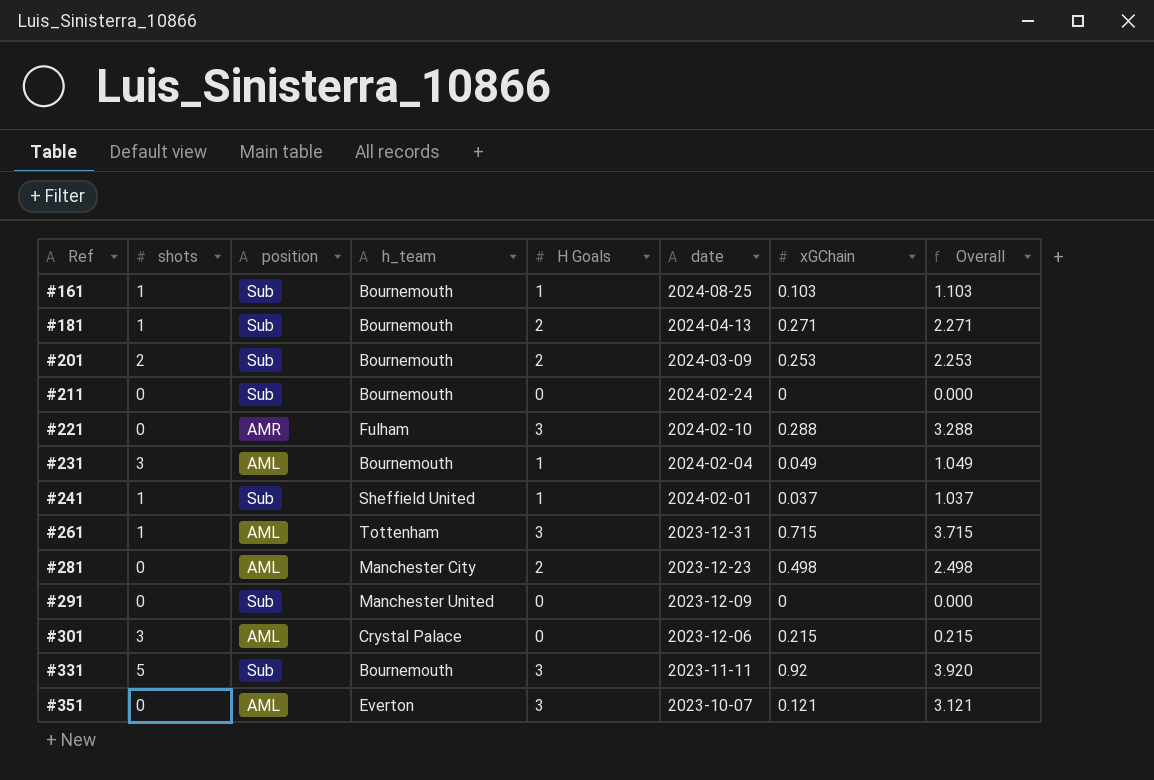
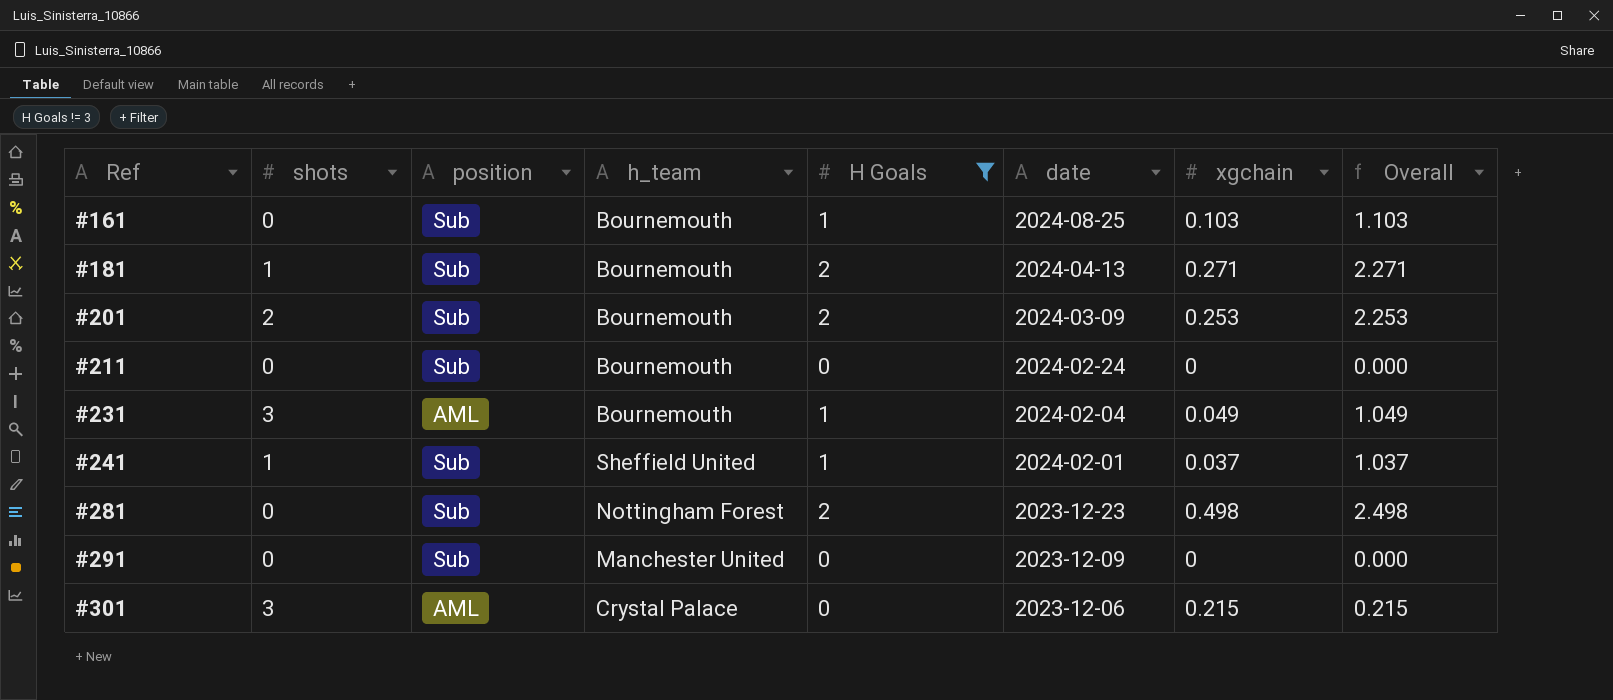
filter: none -> H Goals != 3
column name: xGChain -> xgchain
#161 | shots: 1 -> 0
#281 | position: AML -> Sub
#281 | h_team: Manchester City -> Nottingham Forest

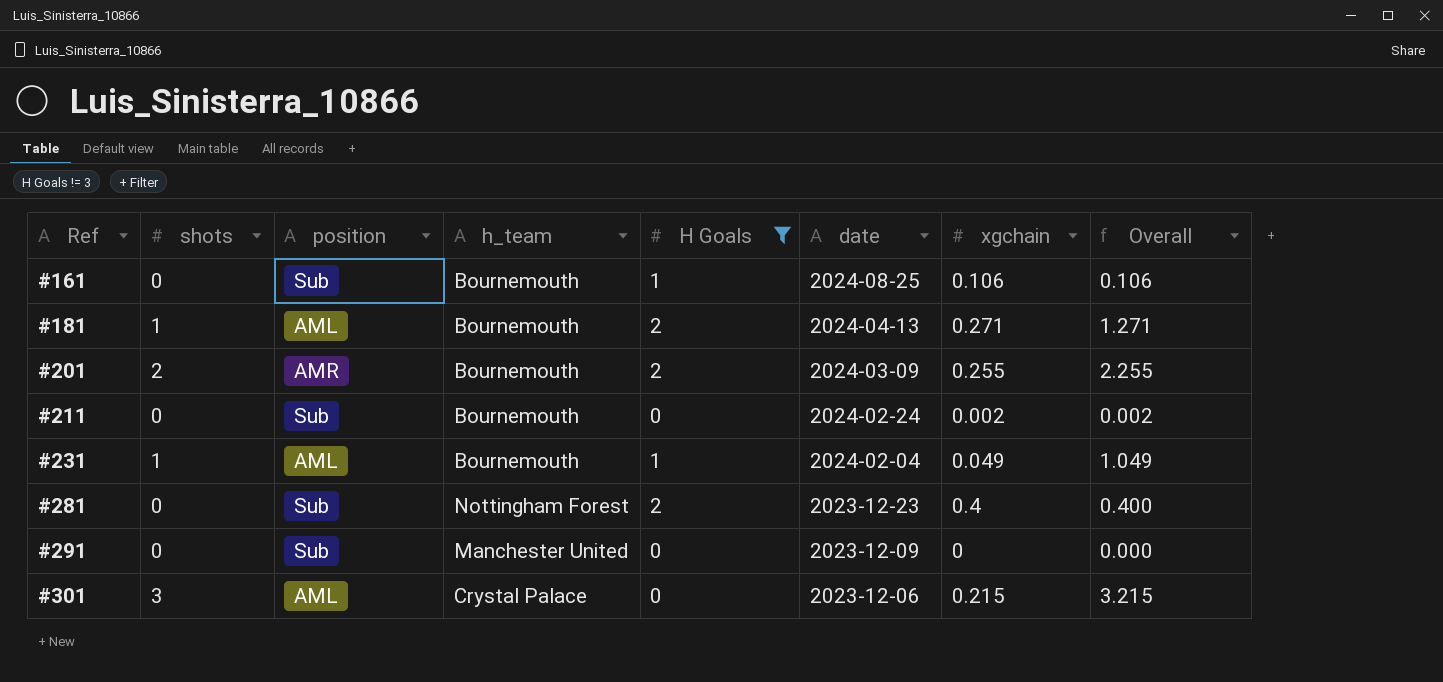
column Overall | formula: [H Goals] + [xgchain] -> [shots] + [xgchain]
row #241: 1 | Sub | Sheffield United | 1 | 2024-02-01 | 0.037 | 1.037 -> none
#161 | xgchain: 0.103 -> 0.106
#181 | position: Sub -> AML
#201 | position: Sub -> AMR
#201 | xgchain: 0.253 -> 0.255
#211 | xgchain: 0 -> 0.002
#231 | shots: 3 -> 1
#281 | xgchain: 0.498 -> 0.4

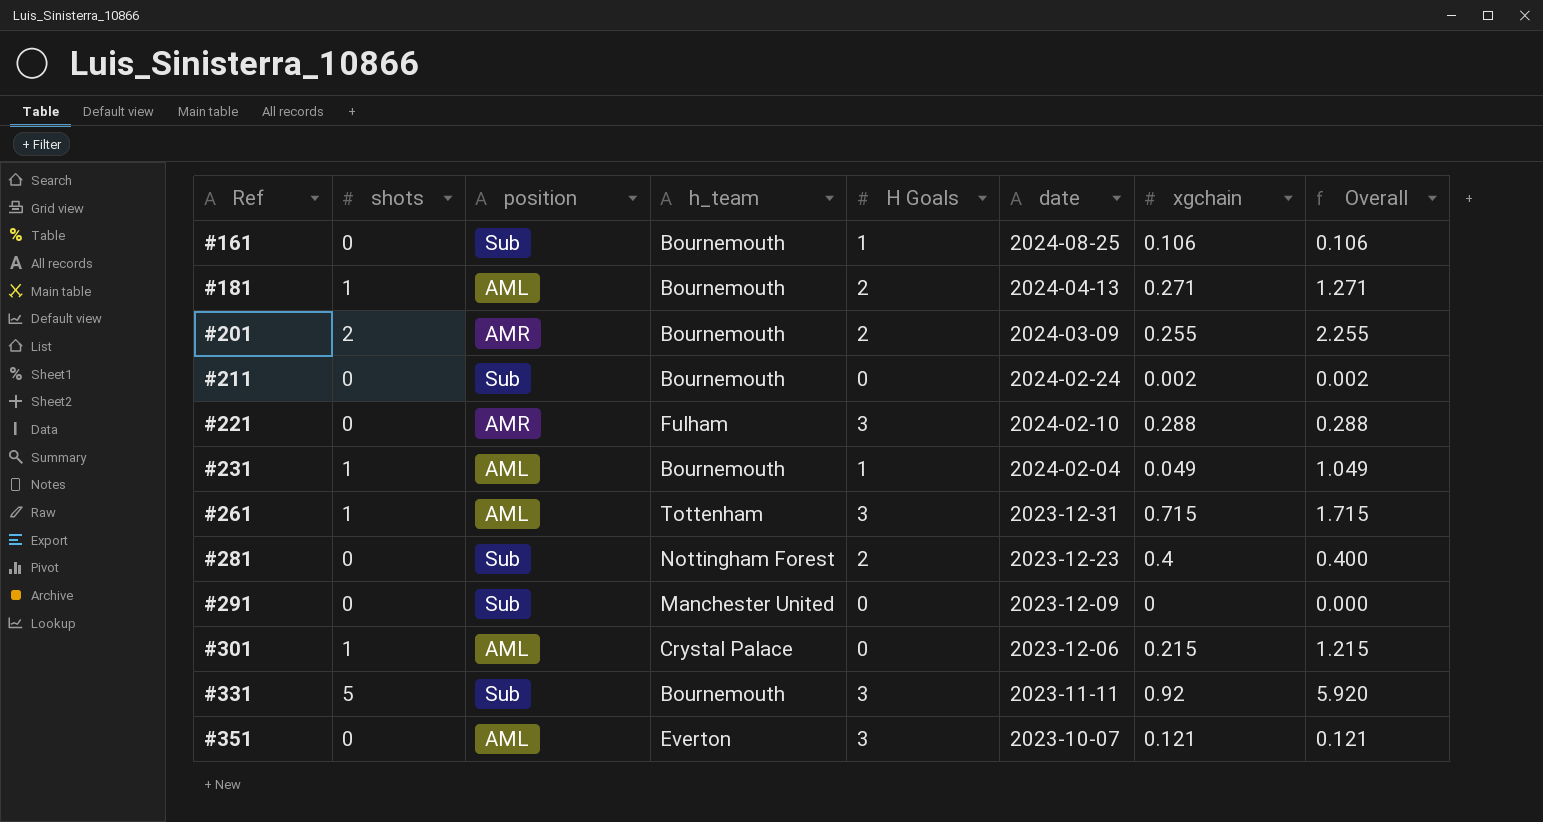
filter: H Goals != 3 -> none
#301 | shots: 3 -> 1
#301 | Overall: 3.215 -> 1.215

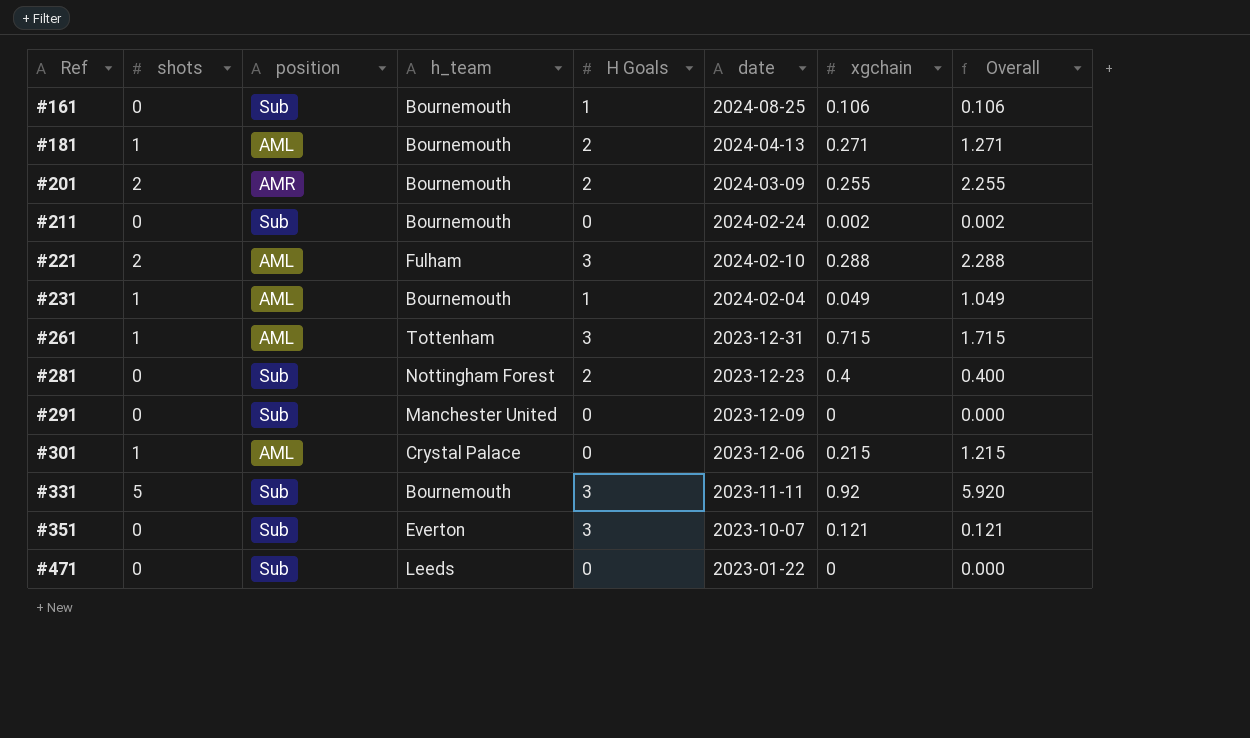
#221 | shots: 0 -> 2
#221 | position: AMR -> AML
#221 | Overall: 0.288 -> 2.288
#351 | position: AML -> Sub
row #471: none -> 0 | Sub | Leeds | 0 | 2023-01-22 | 0 | 0.000

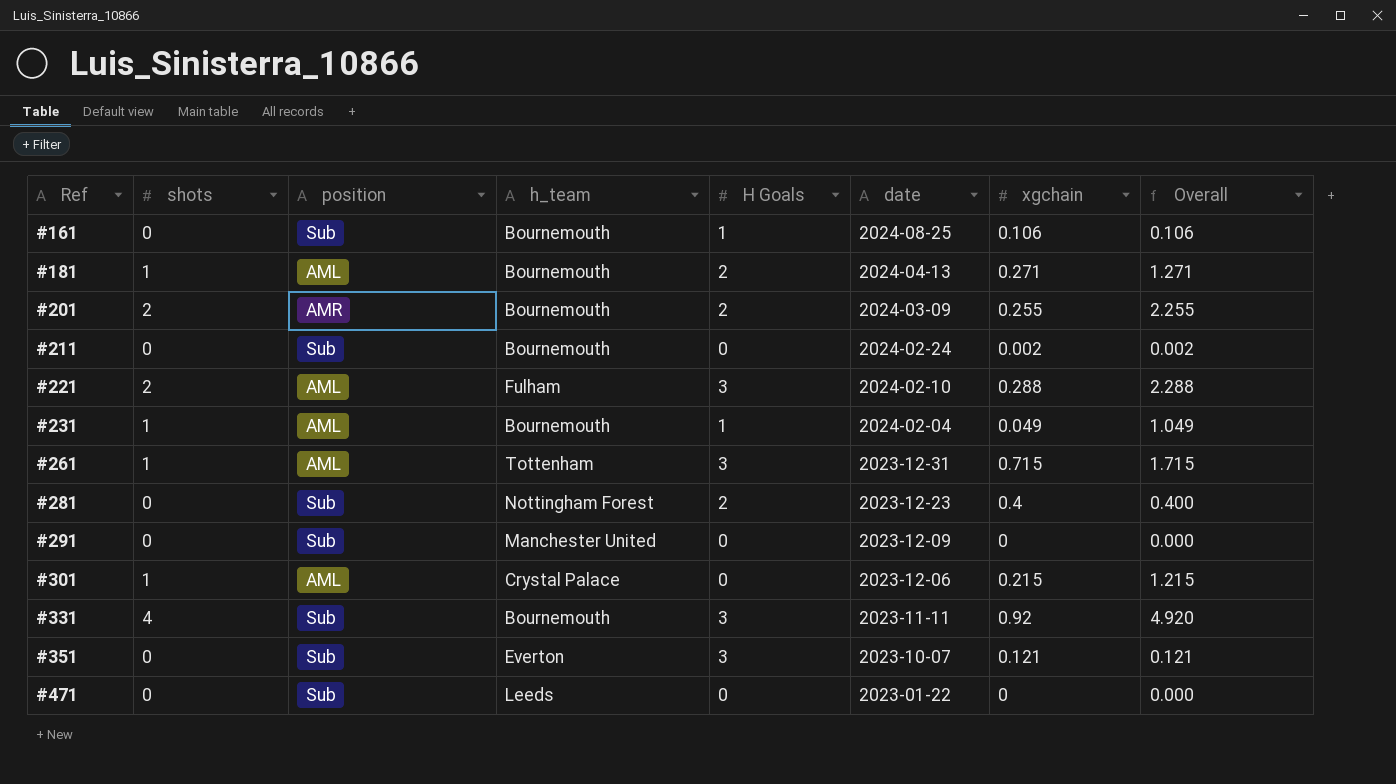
#331 | shots: 5 -> 4
#331 | Overall: 5.920 -> 4.920

